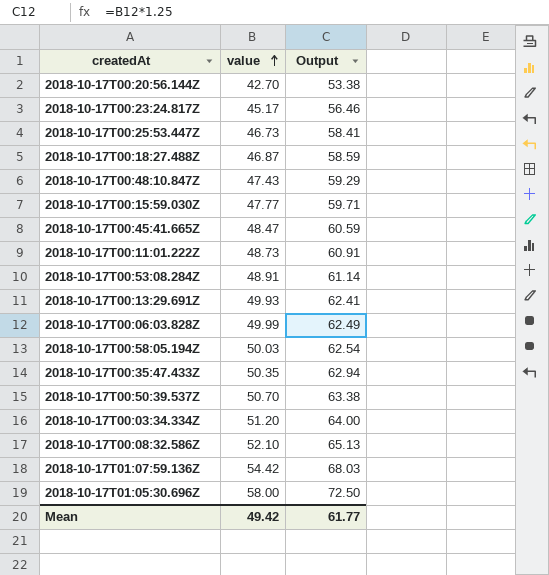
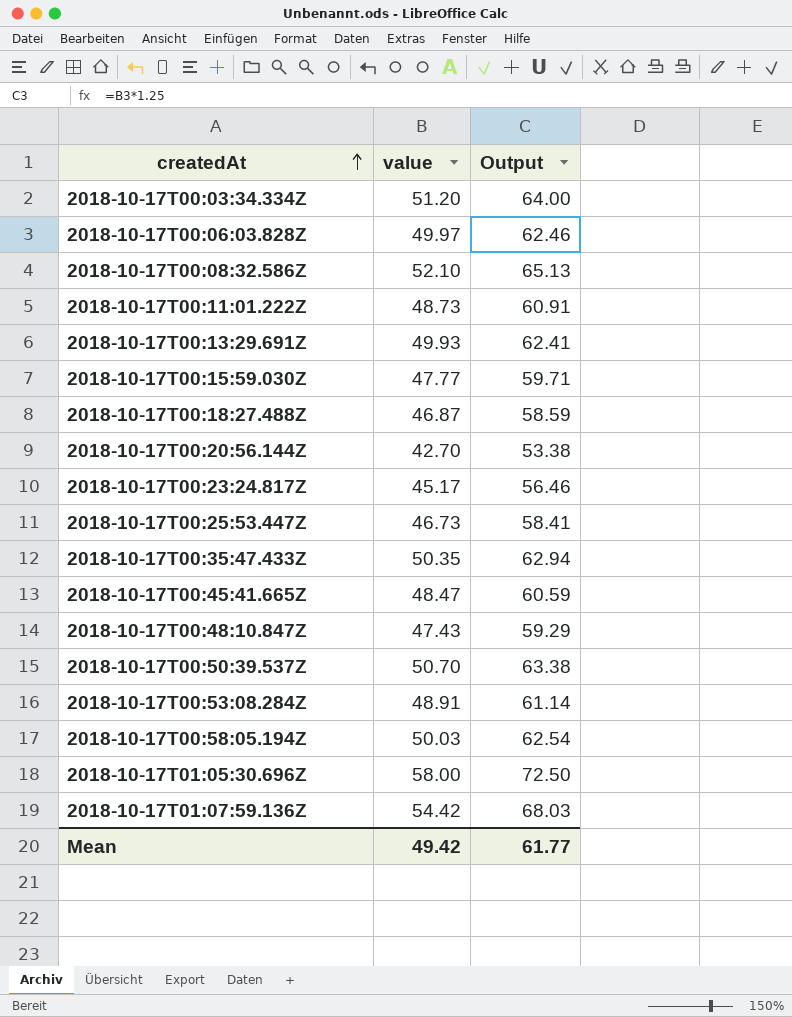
row order: value ascending -> createdAt ascending
2018-10-17T00:06:03.828Z | value: 49.99 -> 49.97
2018-10-17T00:06:03.828Z | Output: 62.49 -> 62.46

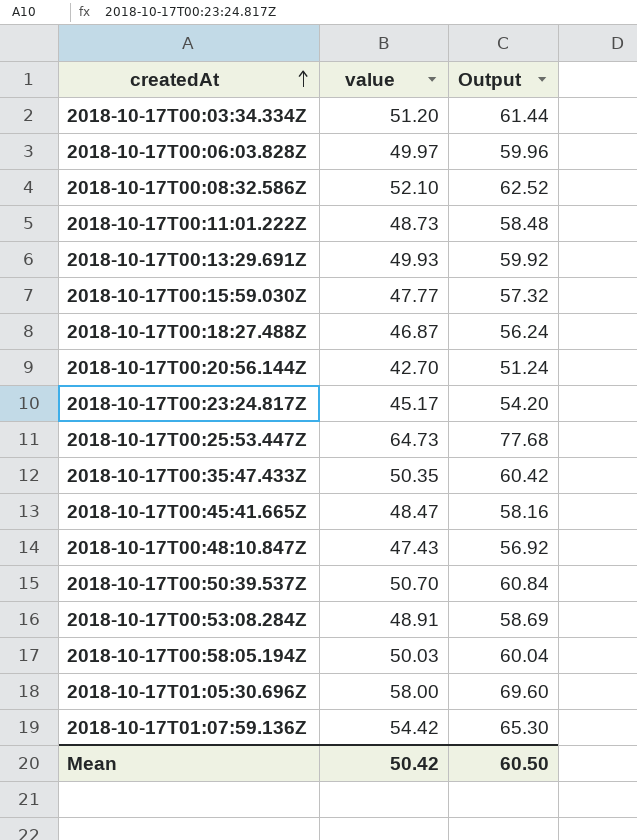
column Output | formula: [value] * 1.25 -> [value] * 1.2
2018-10-17T00:25:53.447Z | value: 46.73 -> 64.73
Mean | value: 49.42 -> 50.42
Mean | Output: 61.77 -> 60.50

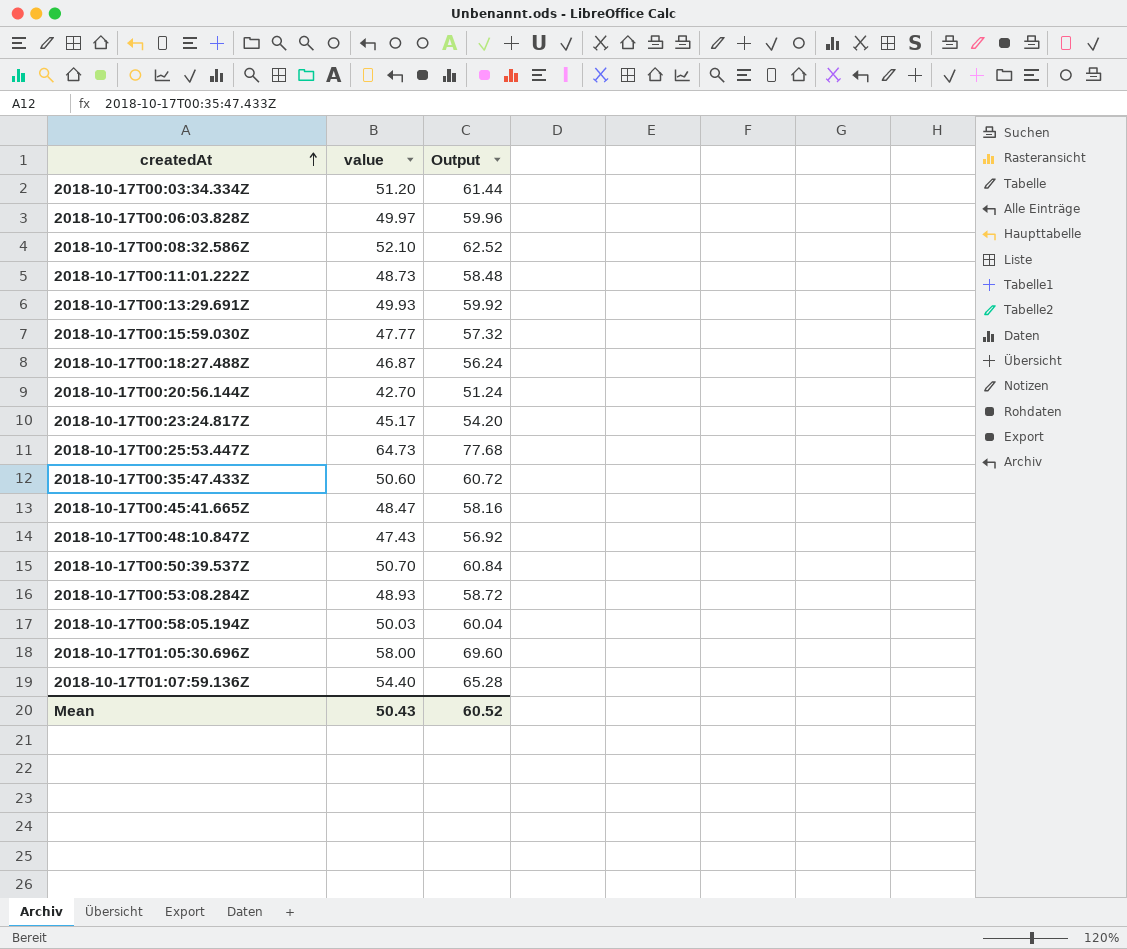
2018-10-17T00:35:47.433Z | value: 50.35 -> 50.60
2018-10-17T00:35:47.433Z | Output: 60.42 -> 60.72
2018-10-17T00:53:08.284Z | value: 48.91 -> 48.93
2018-10-17T00:53:08.284Z | Output: 58.69 -> 58.72
2018-10-17T01:07:59.136Z | value: 54.42 -> 54.40
2018-10-17T01:07:59.136Z | Output: 65.30 -> 65.28
Mean | value: 50.42 -> 50.43
Mean | Output: 60.50 -> 60.52

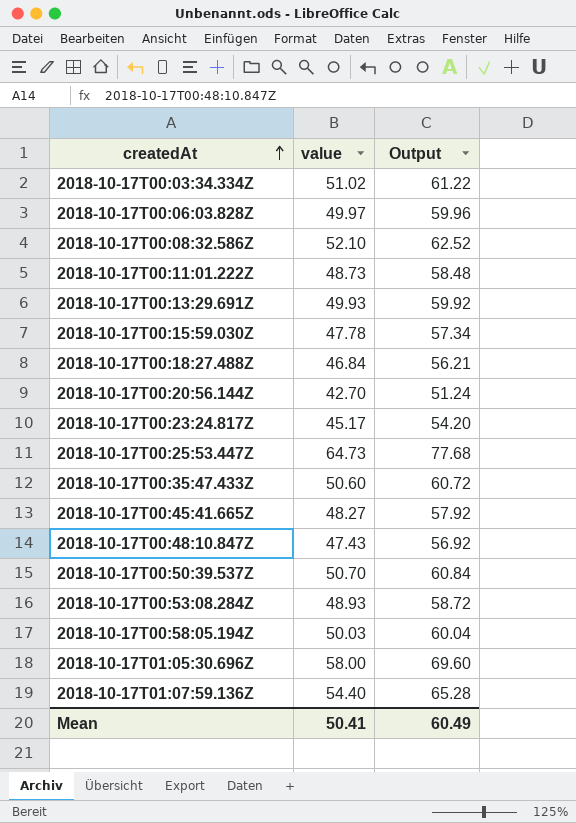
2018-10-17T00:03:34.334Z | value: 51.20 -> 51.02
2018-10-17T00:03:34.334Z | Output: 61.44 -> 61.22
2018-10-17T00:15:59.030Z | value: 47.77 -> 47.78
2018-10-17T00:15:59.030Z | Output: 57.32 -> 57.34
2018-10-17T00:18:27.488Z | value: 46.87 -> 46.84
2018-10-17T00:18:27.488Z | Output: 56.24 -> 56.21
2018-10-17T00:45:41.665Z | value: 48.47 -> 48.27
2018-10-17T00:45:41.665Z | Output: 58.16 -> 57.92
Mean | value: 50.43 -> 50.41
Mean | Output: 60.52 -> 60.49

